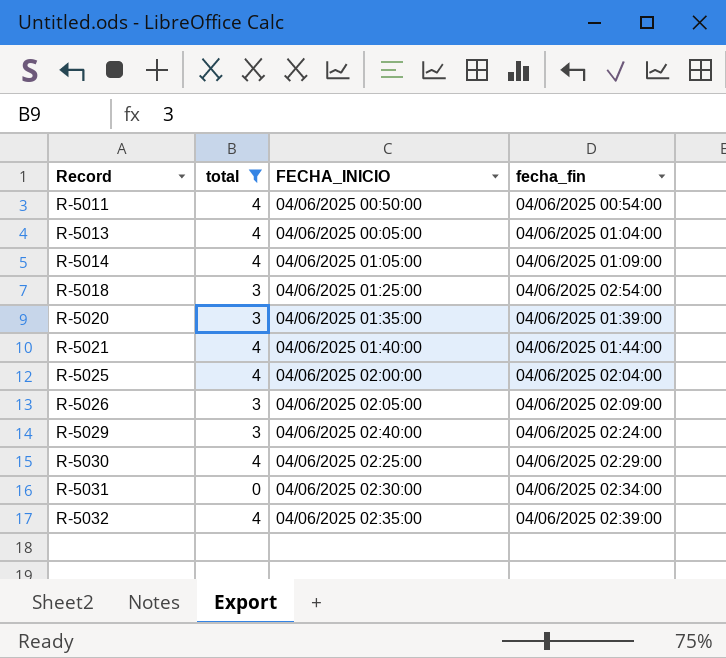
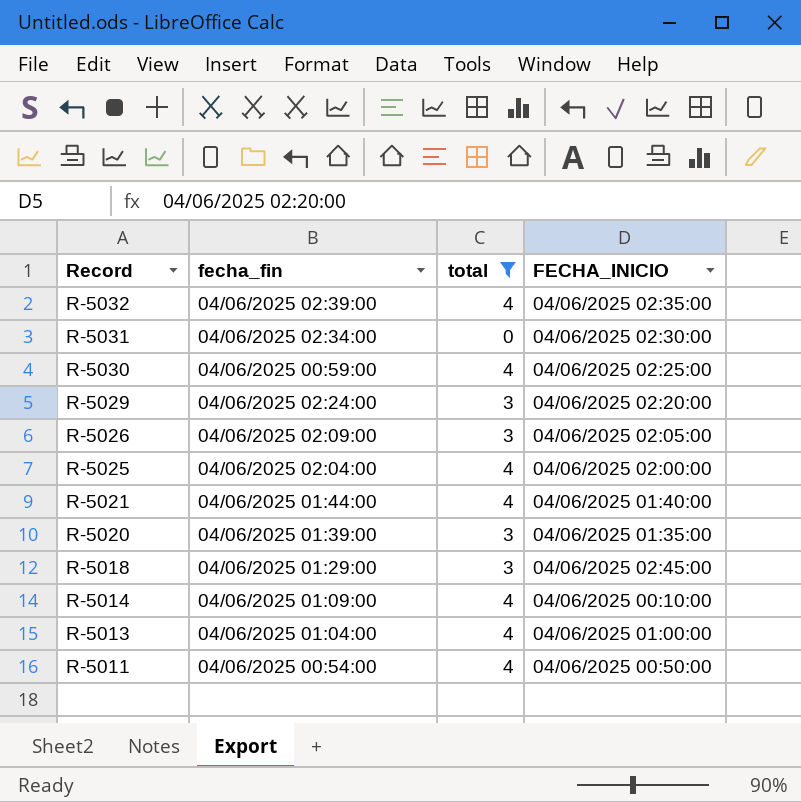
row order: Record ascending -> Record descending
column fecha_fin | position: 4 -> 2
R-5030 | fecha_fin: 04/06/2025 02:29:00 -> 04/06/2025 00:59:00
R-5029 | FECHA_INICIO: 04/06/2025 02:40:00 -> 04/06/2025 02:20:00
R-5018 | fecha_fin: 04/06/2025 02:54:00 -> 04/06/2025 01:29:00
R-5018 | FECHA_INICIO: 04/06/2025 01:25:00 -> 04/06/2025 02:45:00
R-5014 | FECHA_INICIO: 04/06/2025 01:05:00 -> 04/06/2025 00:10:00
R-5013 | FECHA_INICIO: 04/06/2025 00:05:00 -> 04/06/2025 01:00:00

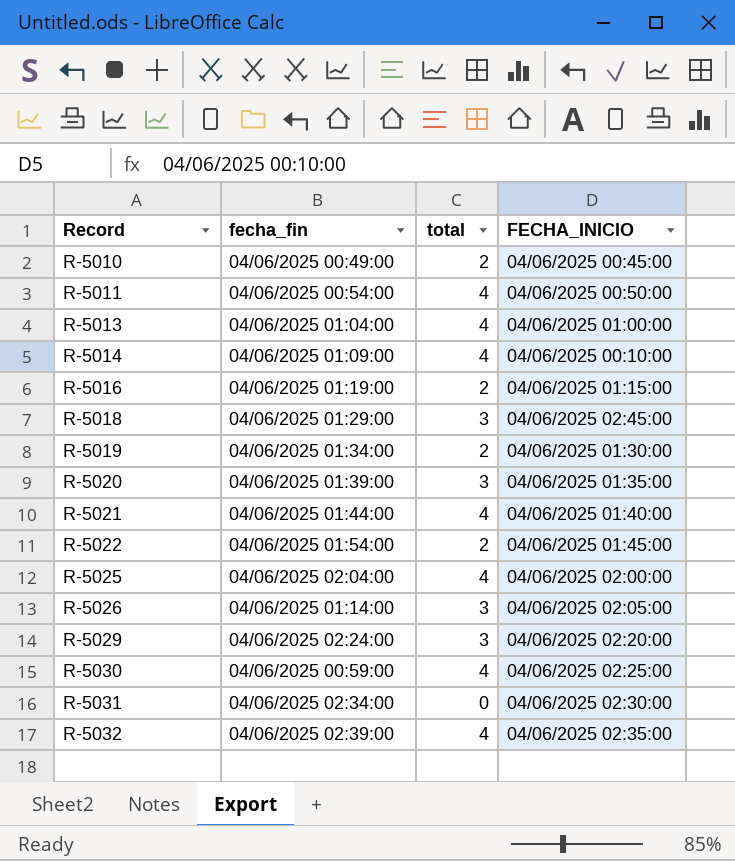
filter: total != 2 -> none
row order: Record descending -> Record ascending
R-5026 | fecha_fin: 04/06/2025 02:09:00 -> 04/06/2025 01:14:00

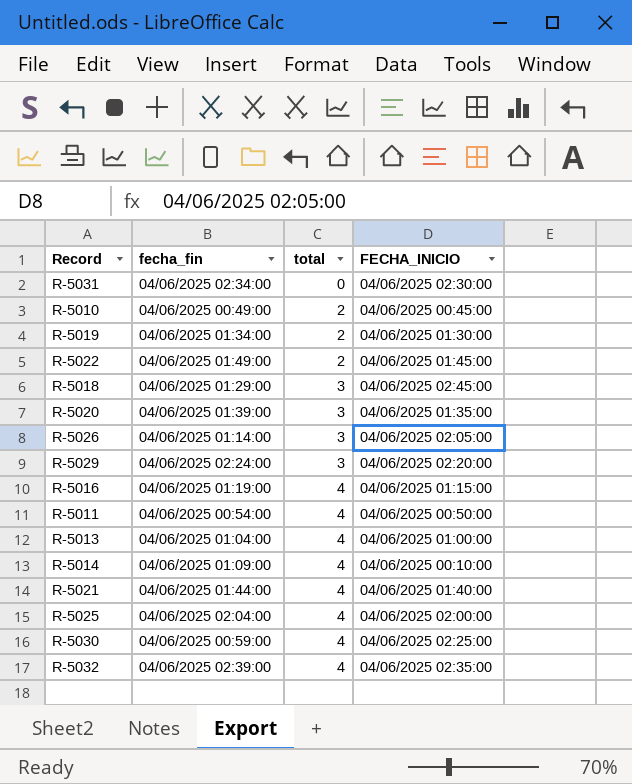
row order: Record ascending -> total ascending
R-5022 | fecha_fin: 04/06/2025 01:54:00 -> 04/06/2025 01:49:00
R-5016 | total: 2 -> 4

